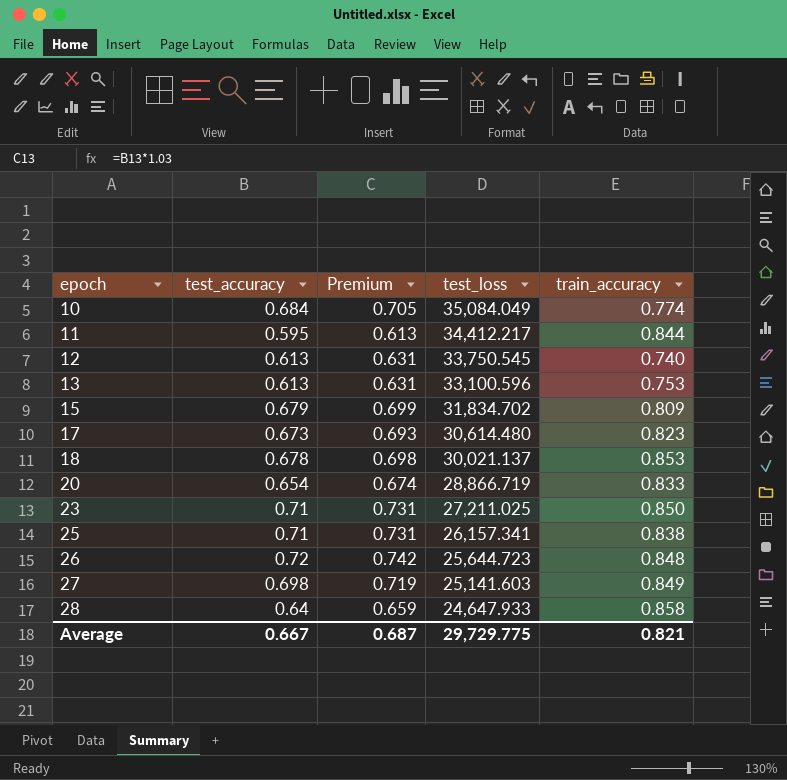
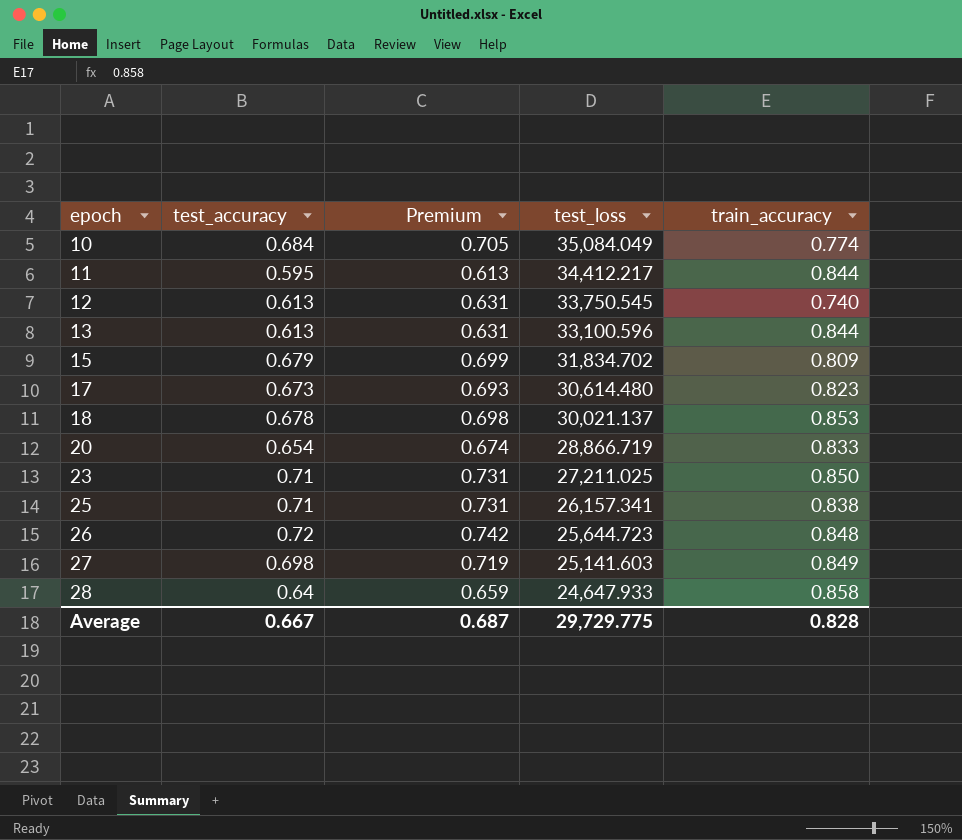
13 | train_accuracy: 0.753 -> 0.844
Average | train_accuracy: 0.821 -> 0.828

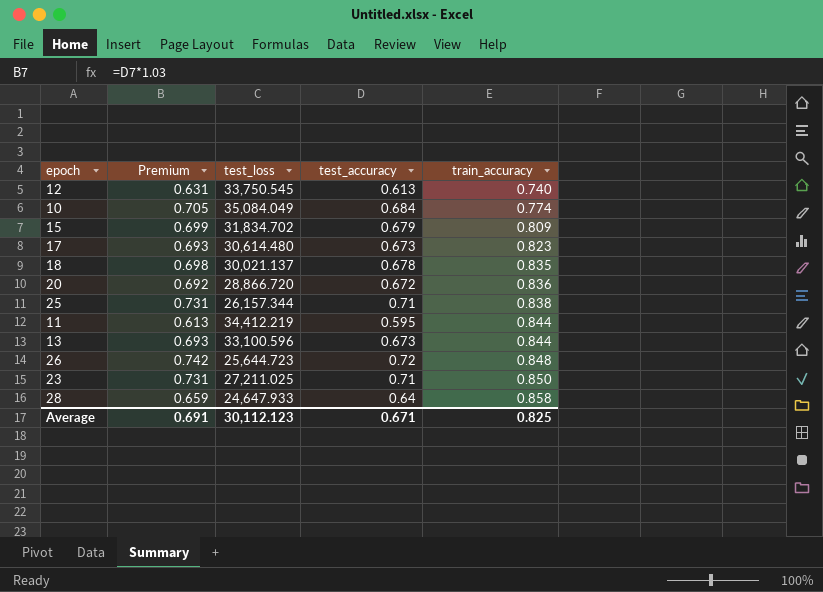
row order: epoch ascending -> train_accuracy ascending
column test_accuracy | position: 2 -> 4
row 27: 0.698 | 0.719 | 25,141.603 | 0.849 -> none
18 | train_accuracy: 0.853 -> 0.835
20 | Premium: 0.674 -> 0.692
20 | test_loss: 28,866.719 -> 28,866.720
20 | test_accuracy: 0.654 -> 0.672
20 | train_accuracy: 0.833 -> 0.836
25 | test_loss: 26,157.341 -> 26,157.344
11 | test_loss: 34,412.217 -> 34,412.219
13 | Premium: 0.631 -> 0.693
13 | test_accuracy: 0.613 -> 0.673
Average | Premium: 0.687 -> 0.691
Average | test_loss: 29,729.775 -> 30,112.123
Average | test_accuracy: 0.667 -> 0.671
Average | train_accuracy: 0.828 -> 0.825

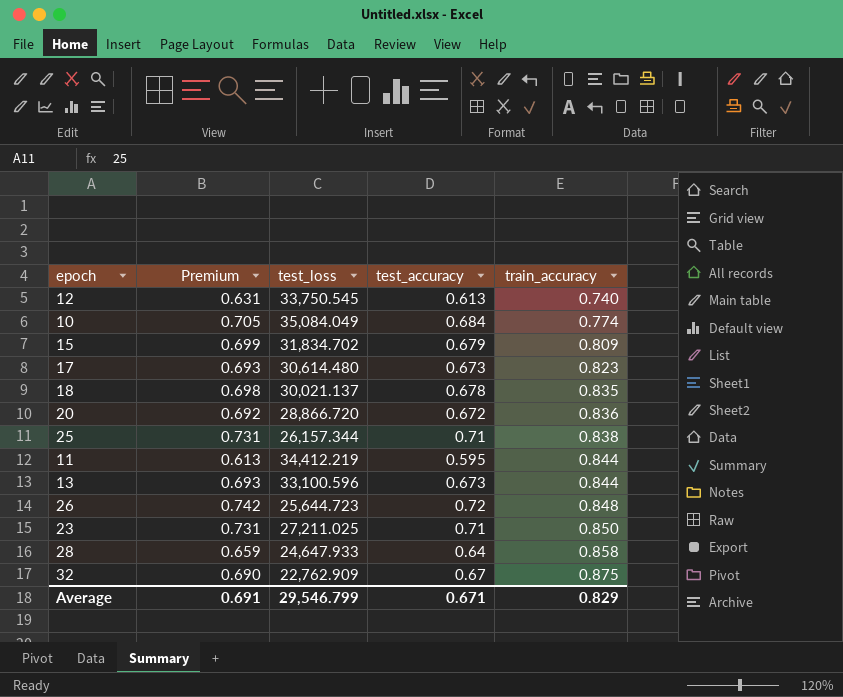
row 32: none -> 0.690 | 22,762.909 | 0.67 | 0.875
Average | test_loss: 30,112.123 -> 29,546.799
Average | train_accuracy: 0.825 -> 0.829

